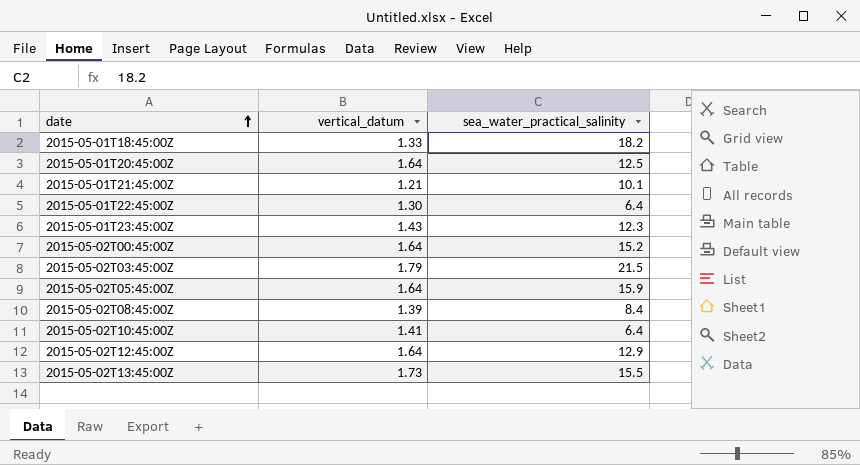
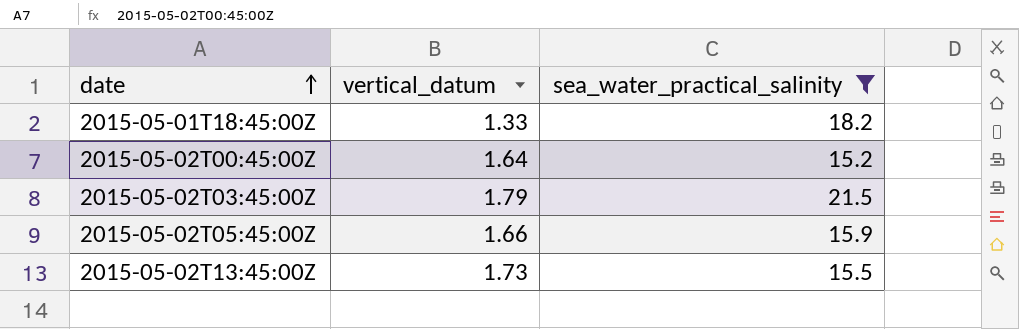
filter: none -> sea_water_practical_salinity >= 15.2
2015-05-02T05:45:00Z | vertical_datum: 1.64 -> 1.66

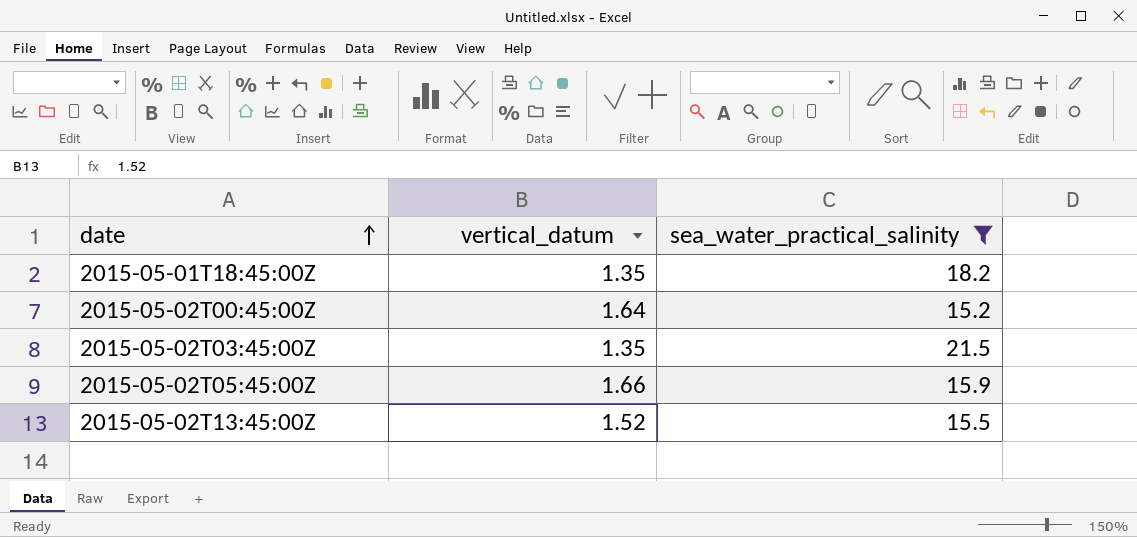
2015-05-01T18:45:00Z | vertical_datum: 1.33 -> 1.35
2015-05-02T03:45:00Z | vertical_datum: 1.79 -> 1.35
2015-05-02T13:45:00Z | vertical_datum: 1.73 -> 1.52

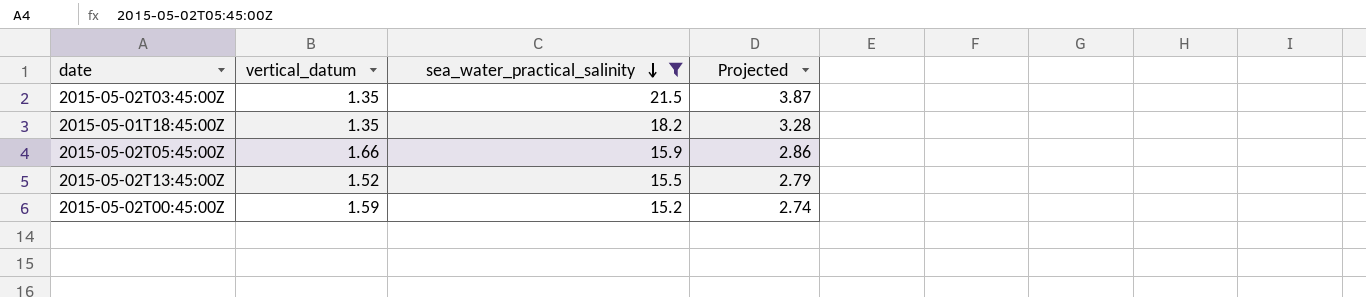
row order: date ascending -> sea_water_practical_salinity descending
column Projected | formula: none -> [sea_water_practical_salinity] * 0.18
2015-05-02T00:45:00Z | vertical_datum: 1.64 -> 1.59

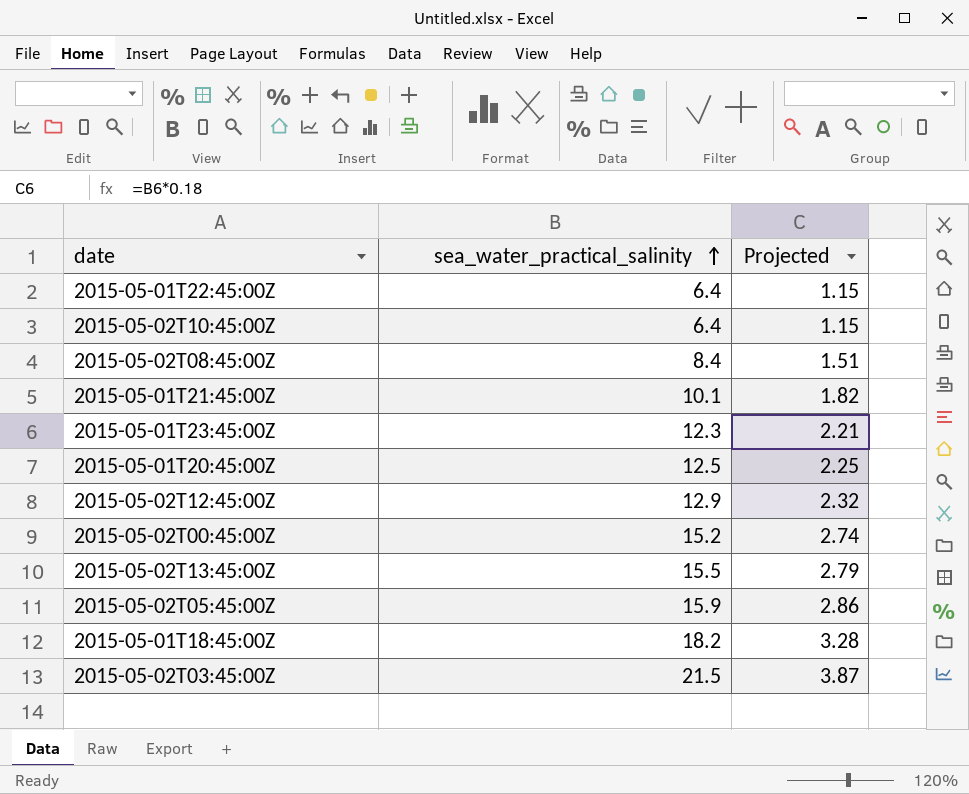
filter: sea_water_practical_salinity >= 15.2 -> none
row order: sea_water_practical_salinity descending -> sea_water_practical_salinity ascending
column vertical_datum | position: 2 -> none

